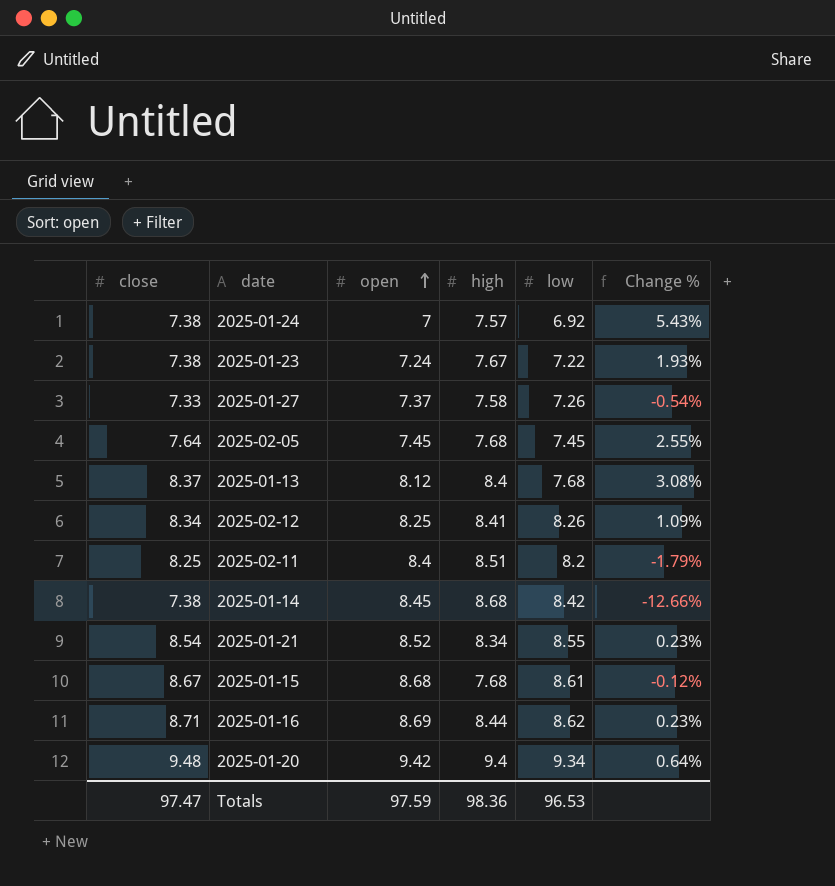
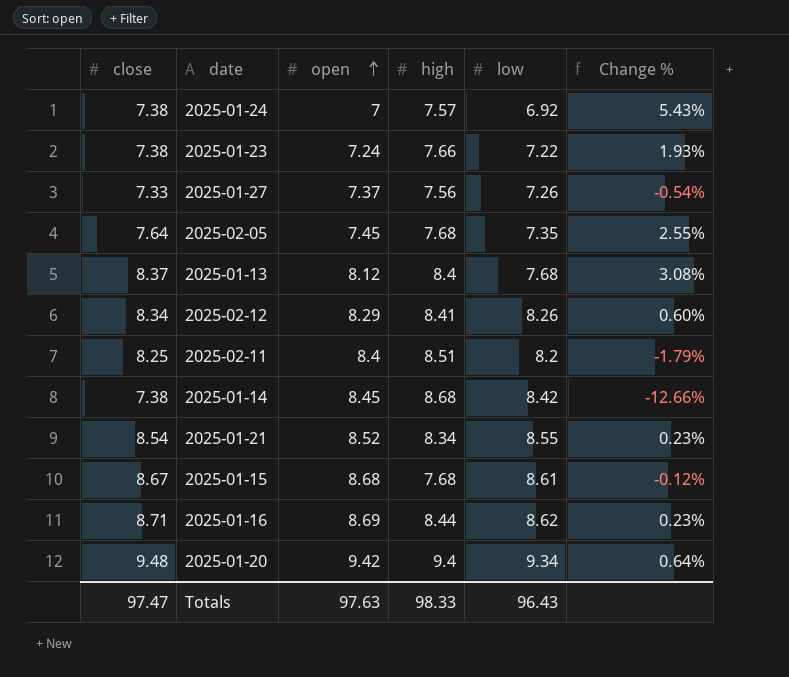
2025-01-23 | high: 7.67 -> 7.66
2025-01-27 | high: 7.58 -> 7.56
2025-02-05 | low: 7.45 -> 7.35
2025-02-12 | open: 8.25 -> 8.29
2025-02-12 | Change %: 1.09% -> 0.60%
Totals | open: 97.59 -> 97.63
Totals | high: 98.36 -> 98.33
Totals | low: 96.53 -> 96.43

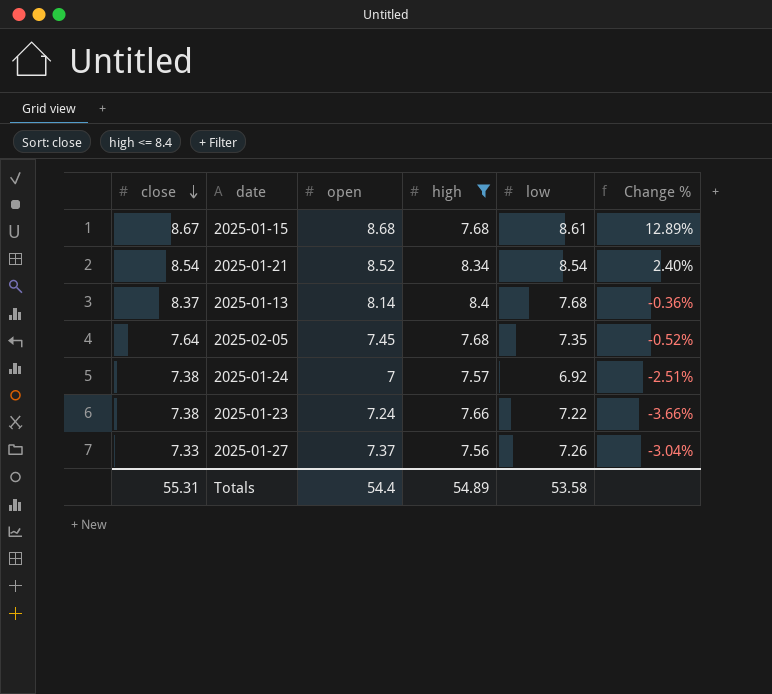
filter: none -> high <= 8.4
row order: open ascending -> close descending
column Change % | formula: ([close] - [open]) / [open] -> ([close] - [high]) / [high]
2025-01-21 | low: 8.55 -> 8.54
2025-01-13 | open: 8.12 -> 8.14
Totals | close: 97.47 -> 55.31
Totals | open: 97.63 -> 54.4
Totals | high: 98.33 -> 54.89
Totals | low: 96.43 -> 53.58

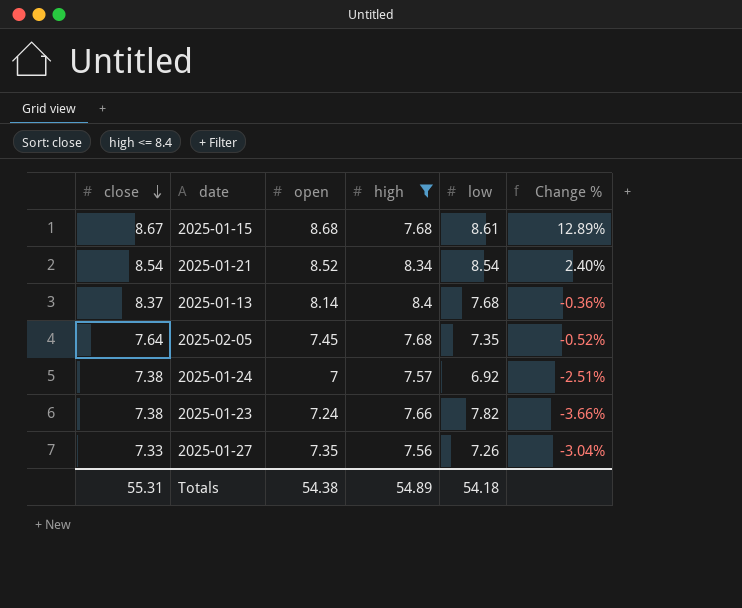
2025-01-23 | low: 7.22 -> 7.82
2025-01-27 | open: 7.37 -> 7.35
Totals | open: 54.4 -> 54.38
Totals | low: 53.58 -> 54.18

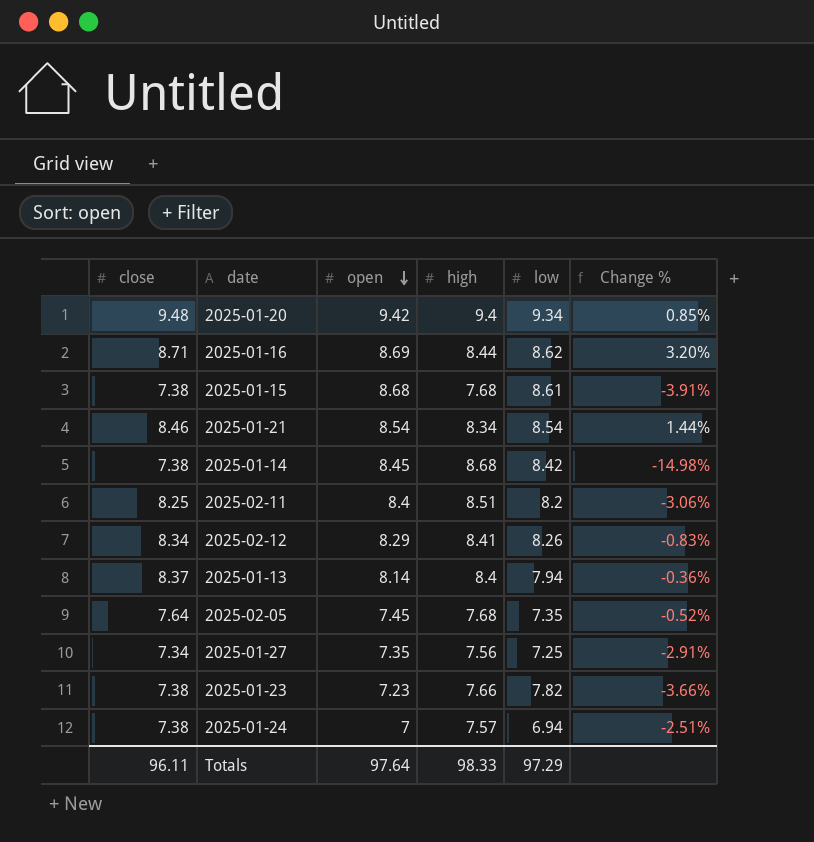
filter: high <= 8.4 -> none
row order: close descending -> open descending
2025-01-15 | close: 8.67 -> 7.38
2025-01-15 | Change %: 12.89% -> -3.91%
2025-01-21 | close: 8.54 -> 8.46
2025-01-21 | open: 8.52 -> 8.54
2025-01-21 | Change %: 2.40% -> 1.44%
2025-01-13 | low: 7.68 -> 7.94
2025-01-27 | close: 7.33 -> 7.34
2025-01-27 | low: 7.26 -> 7.25
2025-01-27 | Change %: -3.04% -> -2.91%
2025-01-23 | open: 7.24 -> 7.23
2025-01-24 | low: 6.92 -> 6.94
Totals | close: 55.31 -> 96.11
Totals | open: 54.38 -> 97.64
Totals | high: 54.89 -> 98.33
Totals | low: 54.18 -> 97.29

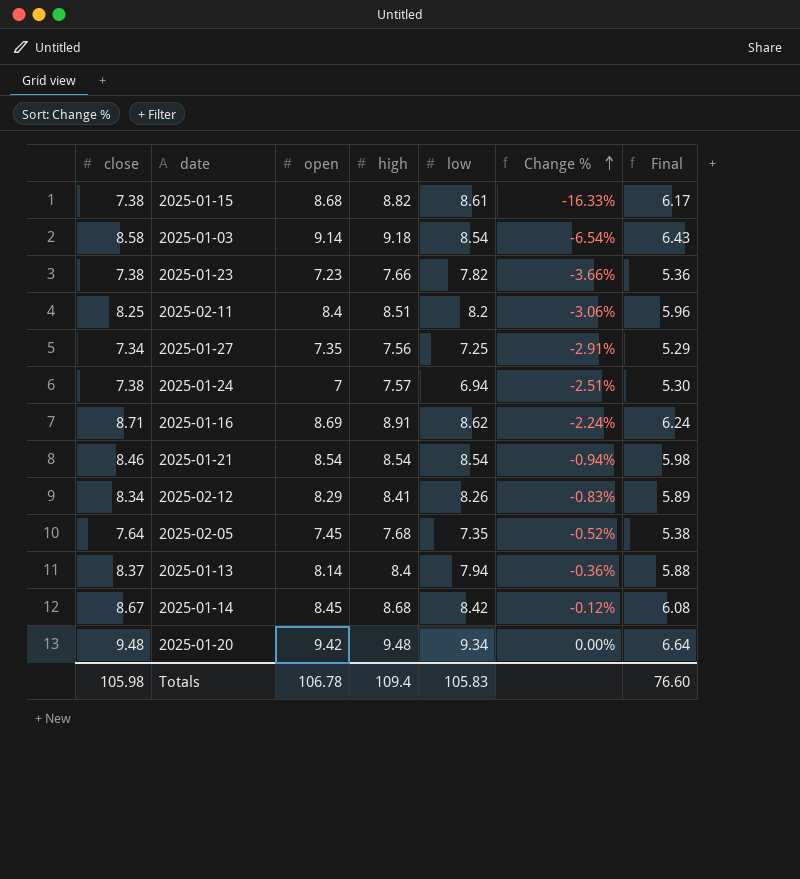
row order: open descending -> Change % ascending
column Final | formula: none -> [high] * 0.7
2025-01-15 | high: 7.68 -> 8.82
2025-01-15 | Change %: -3.91% -> -16.33%
row 2025-01-03: none -> 8.58 | 9.14 | 9.18 | 8.54 | -6.54% | 6.43
2025-01-16 | high: 8.44 -> 8.91
2025-01-16 | Change %: 3.20% -> -2.24%
2025-01-21 | high: 8.34 -> 8.54
2025-01-21 | Change %: 1.44% -> -0.94%
2025-01-14 | close: 7.38 -> 8.67
2025-01-14 | Change %: -14.98% -> -0.12%
2025-01-20 | high: 9.4 -> 9.48
2025-01-20 | Change %: 0.85% -> 0.00%
Totals | close: 96.11 -> 105.98
Totals | open: 97.64 -> 106.78
Totals | high: 98.33 -> 109.4
Totals | low: 97.29 -> 105.83

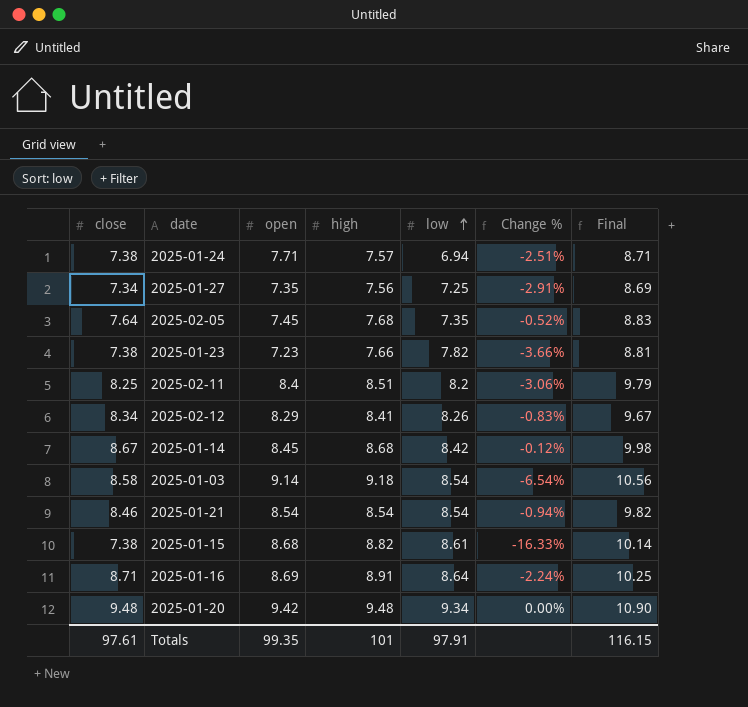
row order: Change % ascending -> low ascending
column Final | formula: [high] * 0.7 -> [high] * 1.15
row 2025-01-13: 8.37 | 8.14 | 8.4 | 7.94 | -0.36% | 5.88 -> none
2025-01-24 | open: 7 -> 7.71
2025-01-16 | low: 8.62 -> 8.64
Totals | close: 105.98 -> 97.61
Totals | open: 106.78 -> 99.35
Totals | high: 109.4 -> 101
Totals | low: 105.83 -> 97.91
Totals | Final: 76.60 -> 116.15

